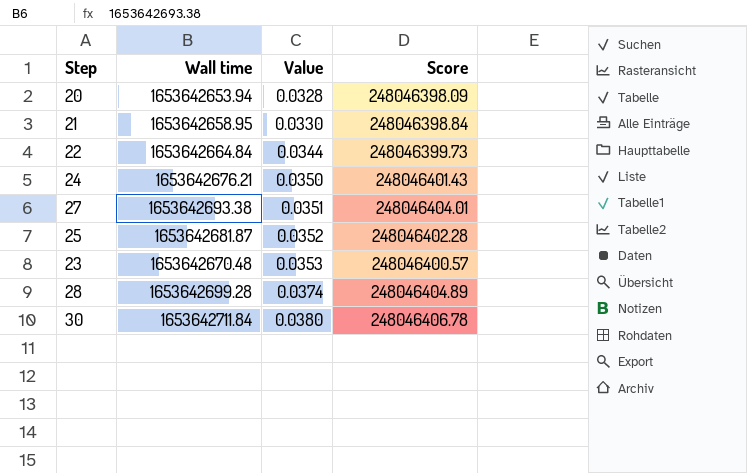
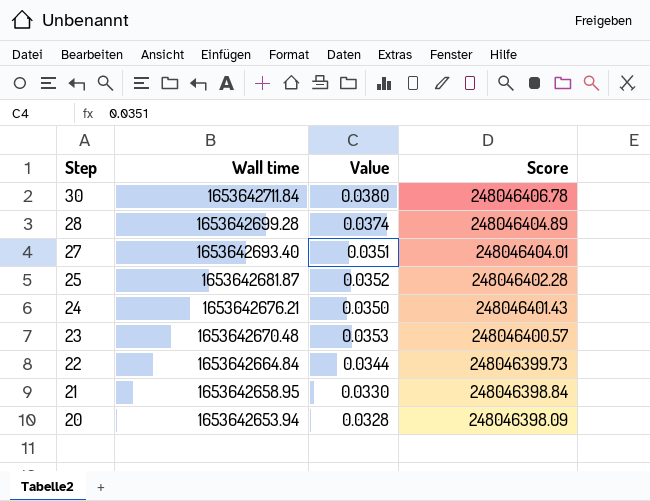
row order: Value ascending -> Step descending
27 | Wall time: 1653642693.38 -> 1653642693.40

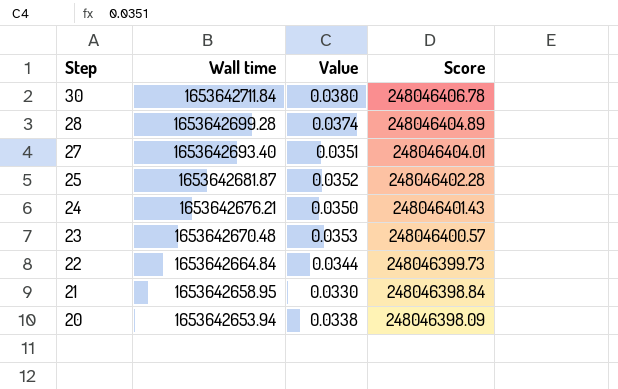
20 | Value: 0.0328 -> 0.0338

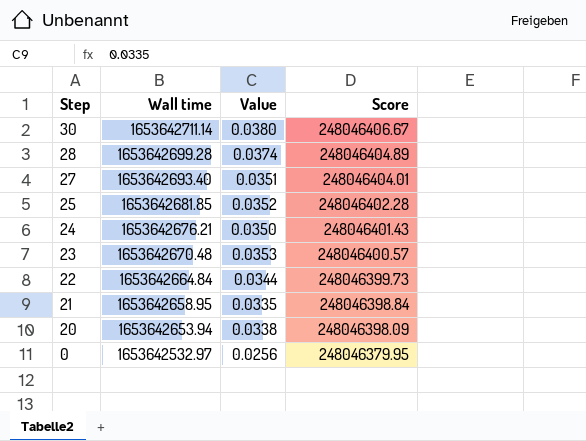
30 | Wall time: 1653642711.84 -> 1653642711.14
30 | Score: 248046406.78 -> 248046406.67
25 | Wall time: 1653642681.87 -> 1653642681.85
21 | Value: 0.0330 -> 0.0335
row 0: none -> 1653642532.97 | 0.0256 | 248046379.95

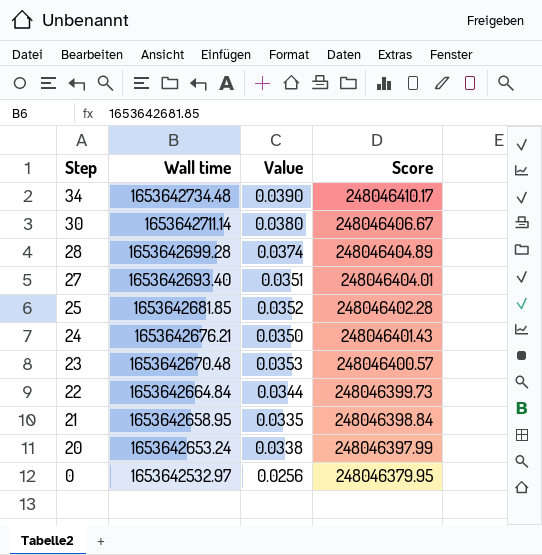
row 34: none -> 1653642734.48 | 0.0390 | 248046410.17
20 | Wall time: 1653642653.94 -> 1653642653.24
20 | Score: 248046398.09 -> 248046397.99

